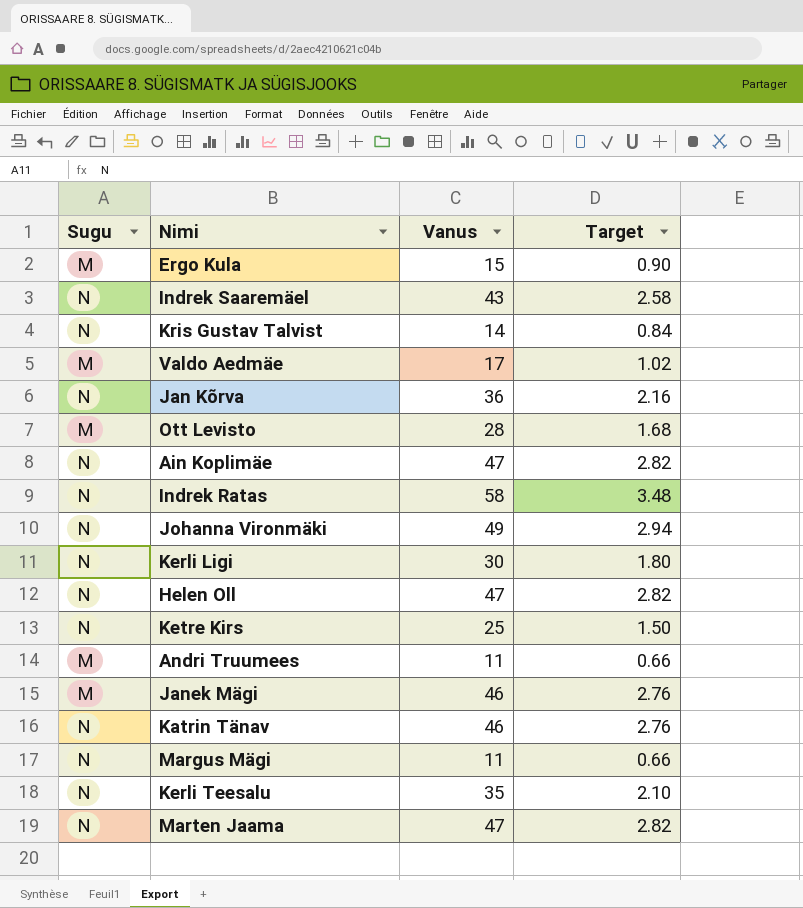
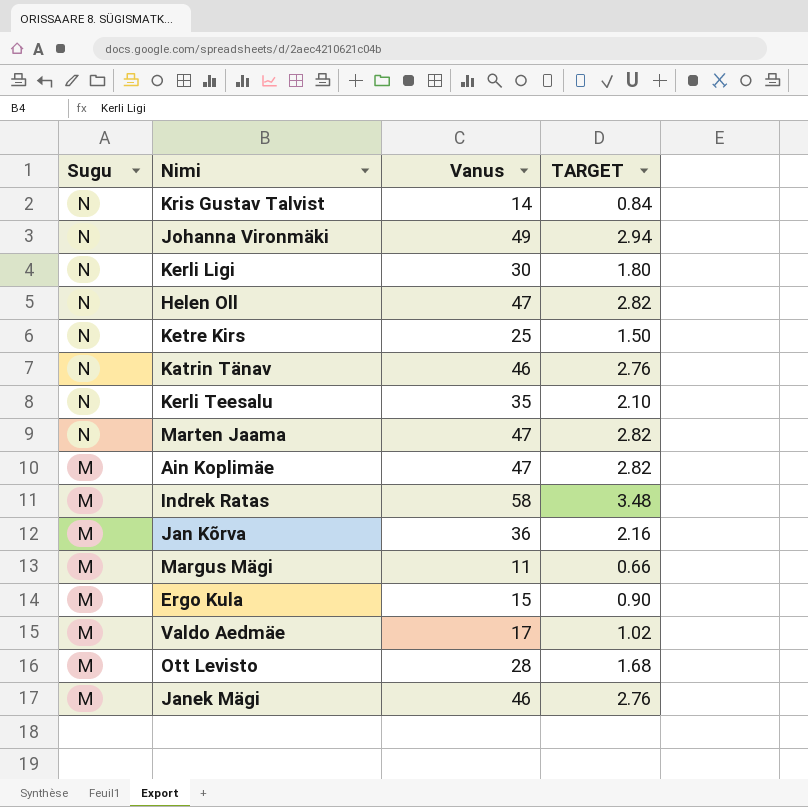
row order: none -> Sugu descending
column name: Target -> TARGET
row Indrek Saaremäel: N | 43 | 2.58 -> none
row Andri Truumees: M | 11 | 0.66 -> none
Ain Koplimäe | Sugu: N -> M
Indrek Ratas | Sugu: N -> M
Jan Kõrva | Sugu: N -> M
Margus Mägi | Sugu: N -> M

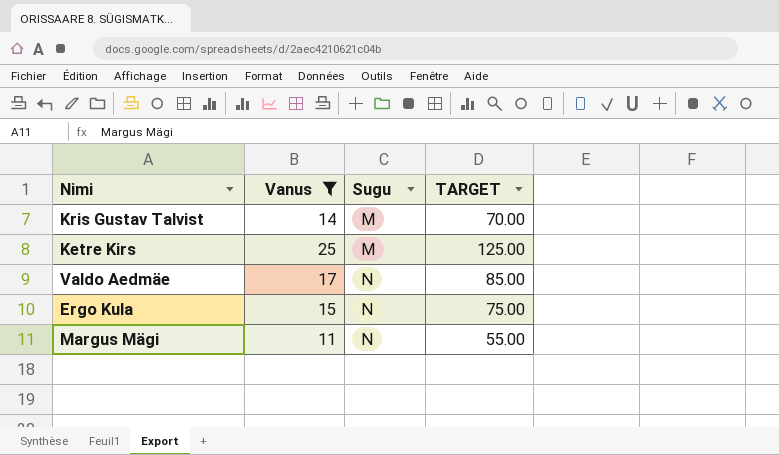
filter: none -> Vanus <= 25
row order: Sugu descending -> Sugu ascending
column Sugu | position: 1 -> 3
column TARGET | formula: [Vanus] * 0.06 -> [Vanus] * 5
Kris Gustav Talvist | Sugu: N -> M
Ketre Kirs | Sugu: N -> M
Valdo Aedmäe | Sugu: M -> N
Ergo Kula | Sugu: M -> N
Margus Mägi | Sugu: M -> N

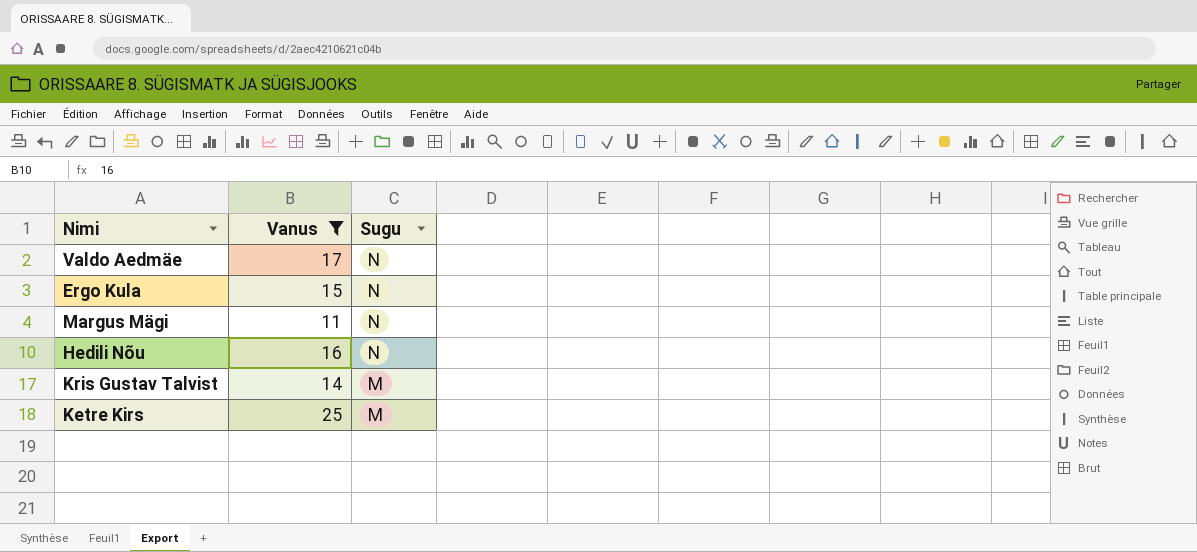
row order: Sugu ascending -> Sugu descending
column TARGET | formula: [Vanus] * 5 -> none
row Hedili Nõu: none -> 16 | N

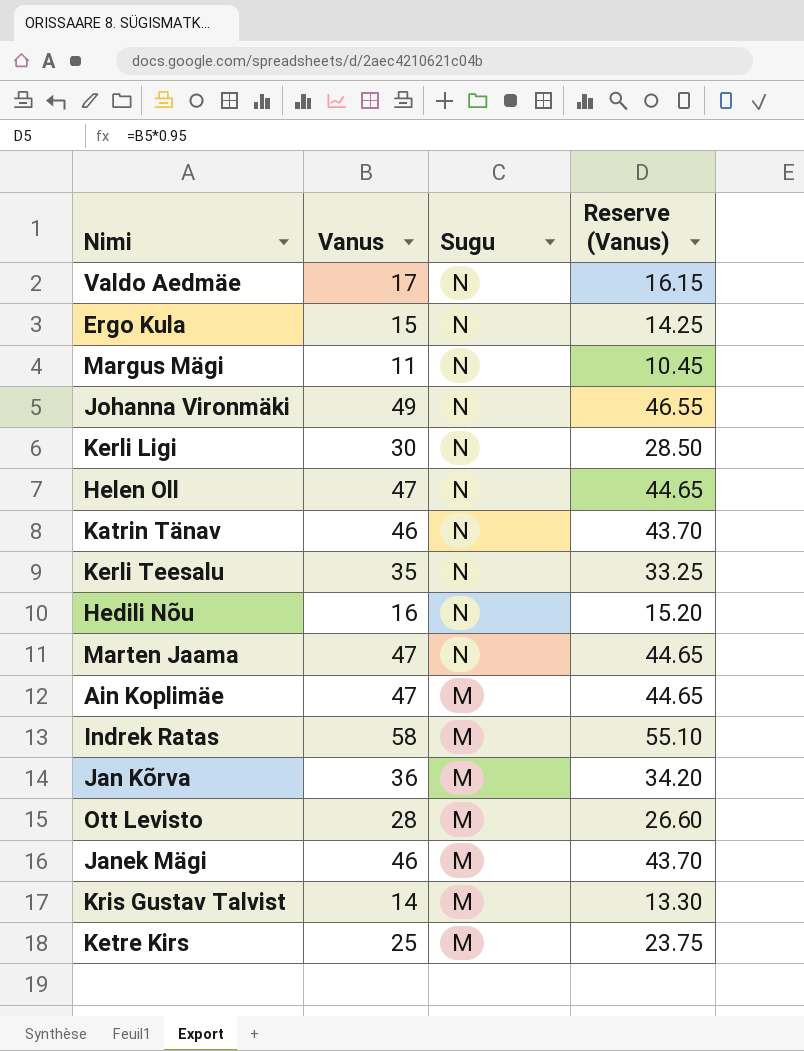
filter: Vanus <= 25 -> none
column Reserve (Vanus) | formula: none -> [Vanus] * 0.95

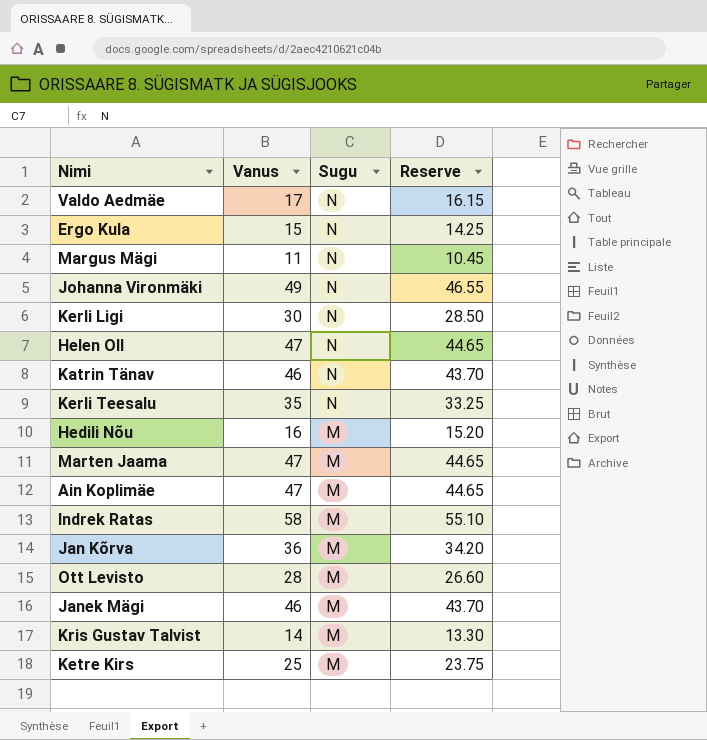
column name: Reserve (Vanus) -> Reserve
Hedili Nõu | Sugu: N -> M
Marten Jaama | Sugu: N -> M

